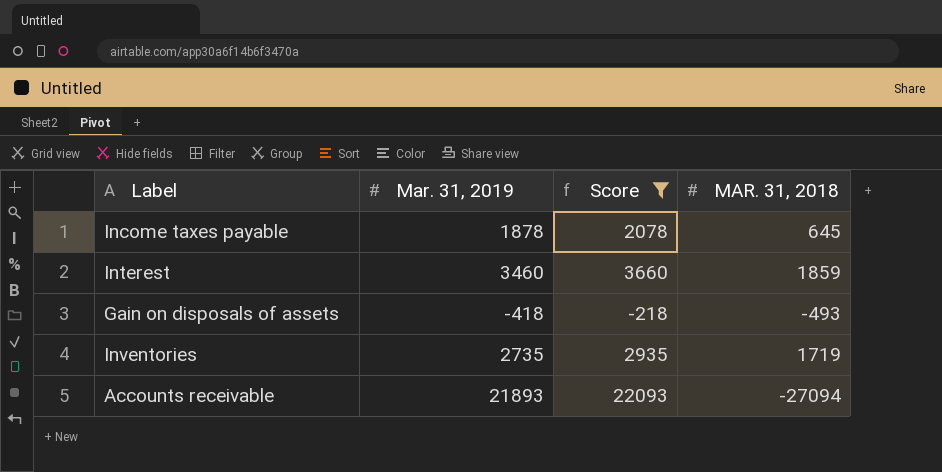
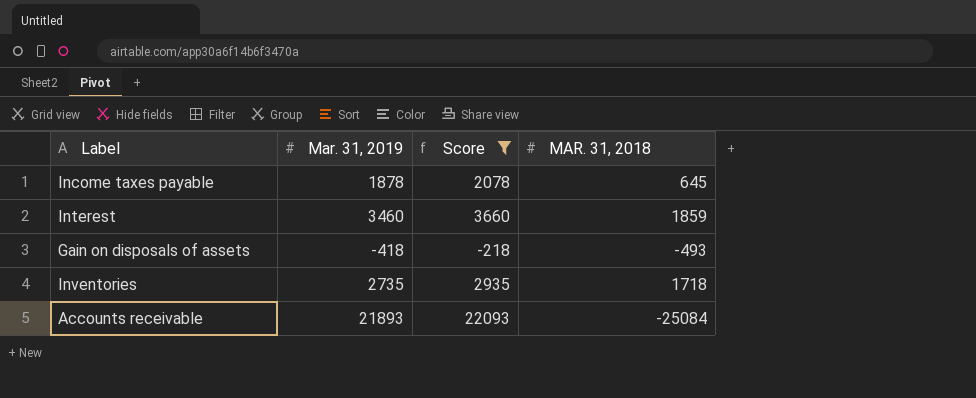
Inventories | MAR. 31, 2018: 1719 -> 1718
Accounts receivable | MAR. 31, 2018: -27094 -> -25084

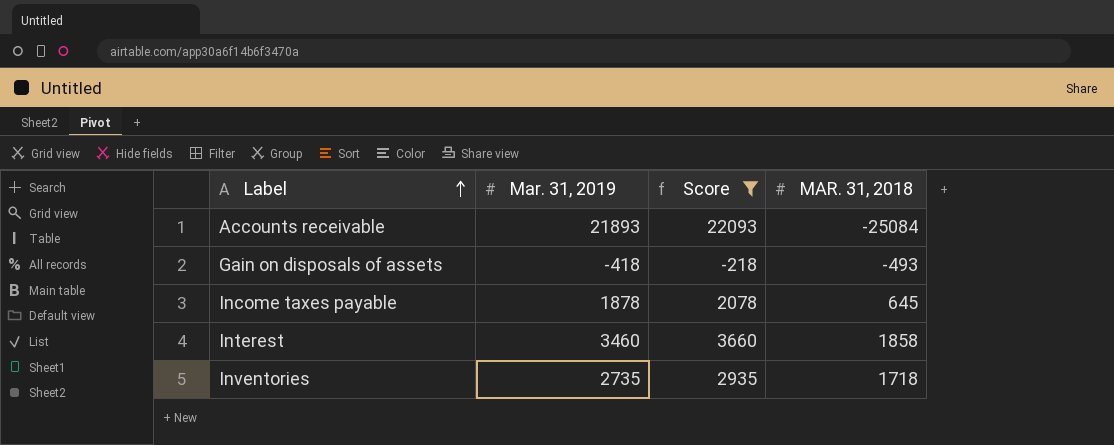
row order: none -> Label ascending
Interest | MAR. 31, 2018: 1859 -> 1858

